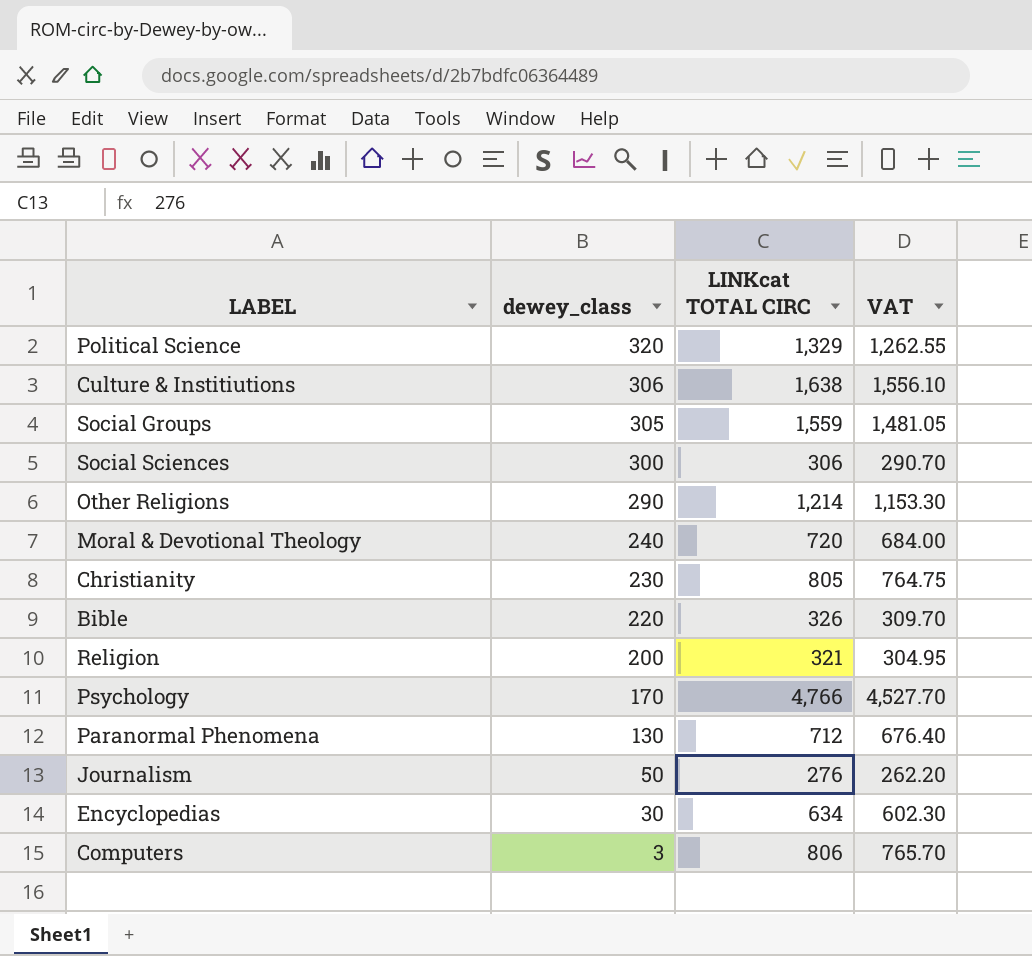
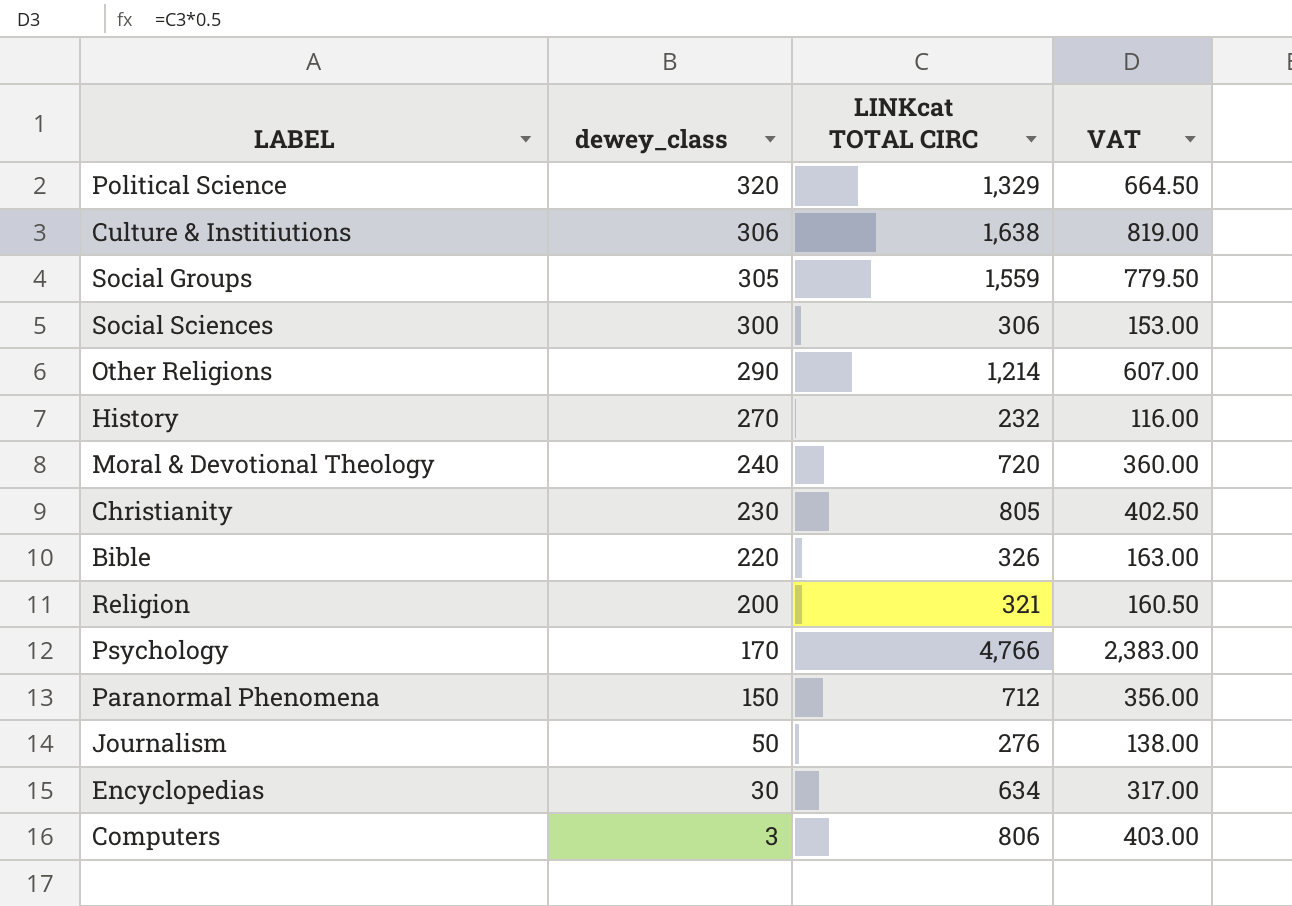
column VAT | formula: [LINKcat TOTAL CIRC] * 0.95 -> [LINKcat TOTAL CIRC] * 0.5
row History: none -> 270 | 232 | 116.00
Paranormal Phenomena | dewey_class: 130 -> 150

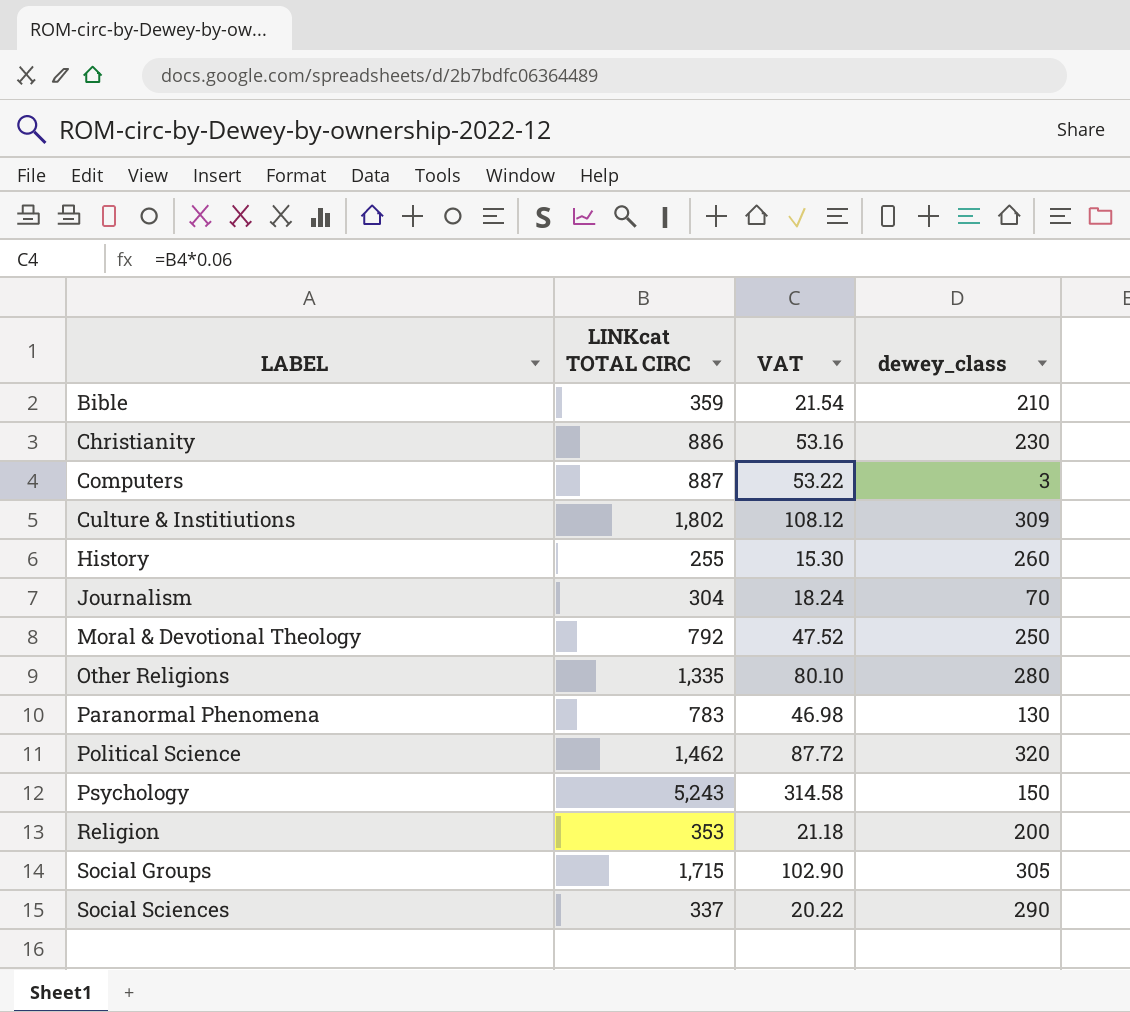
row order: dewey_class descending -> LABEL ascending
column VAT | formula: [LINKcat TOTAL CIRC] * 0.5 -> [LINKcat TOTAL CIRC] * 0.06
column dewey_class | position: 2 -> 4
row Encyclopedias: 30 | 634 | 317.00 -> none
Bible | LINKcat TOTAL CIRC: 326 -> 359
Bible | dewey_class: 220 -> 210
Christianity | LINKcat TOTAL CIRC: 805 -> 886
Computers | LINKcat TOTAL CIRC: 806 -> 887
Culture & Institiutions | LINKcat TOTAL CIRC: 1,638 -> 1,802
Culture & Institiutions | dewey_class: 306 -> 309
History | LINKcat TOTAL CIRC: 232 -> 255
History | dewey_class: 270 -> 260
Journalism | LINKcat TOTAL CIRC: 276 -> 304
Journalism | dewey_class: 50 -> 70
Moral & Devotional Theology | LINKcat TOTAL CIRC: 720 -> 792
Moral & Devotional Theology | dewey_class: 240 -> 250
Other Religions | LINKcat TOTAL CIRC: 1,214 -> 1,335
Other Religions | dewey_class: 290 -> 280
Paranormal Phenomena | LINKcat TOTAL CIRC: 712 -> 783
Paranormal Phenomena | dewey_class: 150 -> 130
Political Science | LINKcat TOTAL CIRC: 1,329 -> 1,462
Psychology | LINKcat TOTAL CIRC: 4,766 -> 5,243
Psychology | dewey_class: 170 -> 150
Religion | LINKcat TOTAL CIRC: 321 -> 353
Social Groups | LINKcat TOTAL CIRC: 1,559 -> 1,715
Social Sciences | LINKcat TOTAL CIRC: 306 -> 337
Social Sciences | dewey_class: 300 -> 290

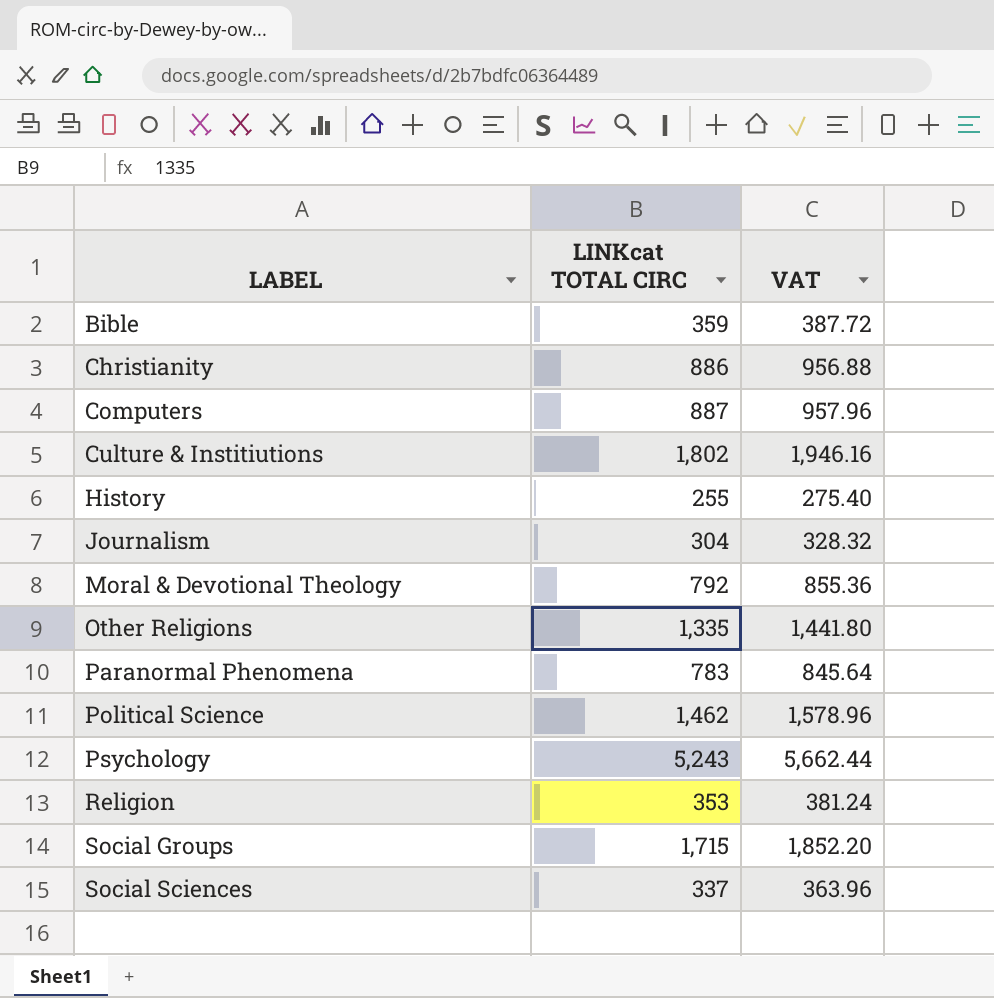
column dewey_class | position: 4 -> none
column VAT | formula: [LINKcat TOTAL CIRC] * 0.06 -> [LINKcat TOTAL CIRC] * 1.08

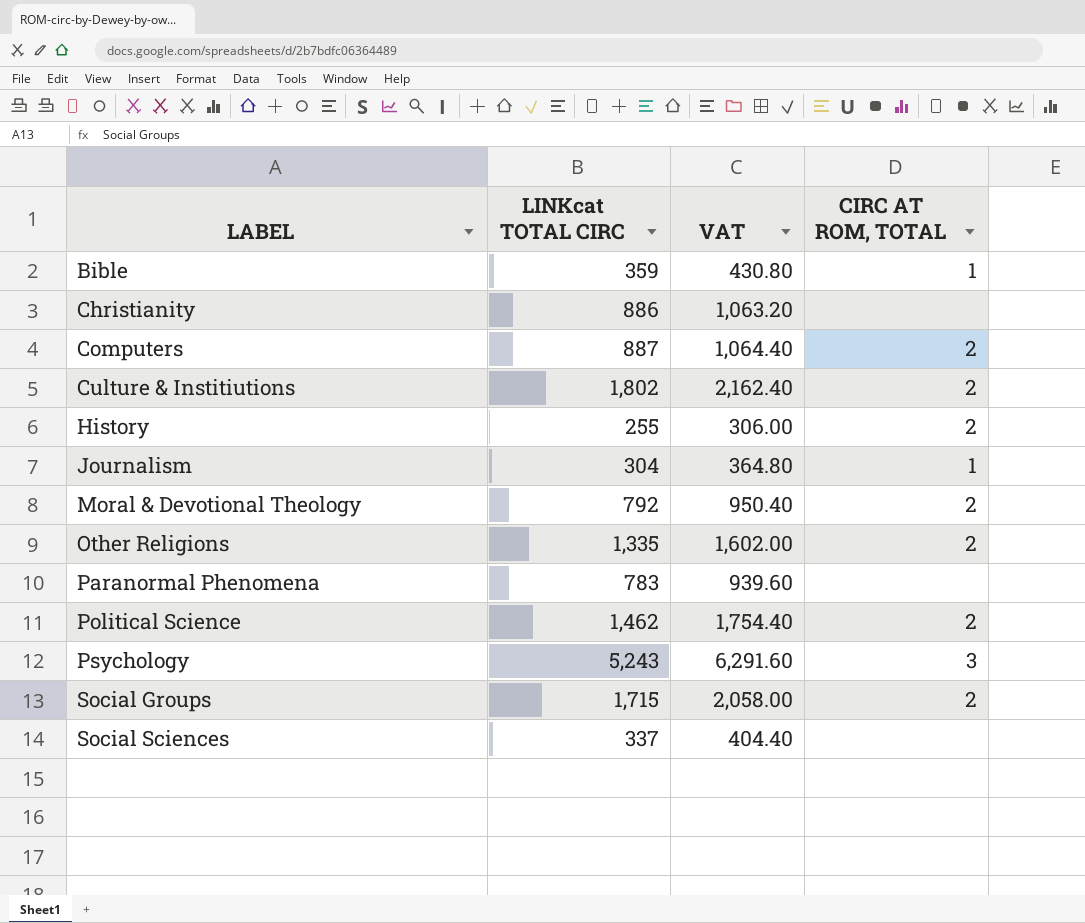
column VAT | formula: [LINKcat TOTAL CIRC] * 1.08 -> [LINKcat TOTAL CIRC] * 1.2
column CIRC AT ROM, TOTAL | position: none -> 4
row Religion: 353 | 381.24 -> none

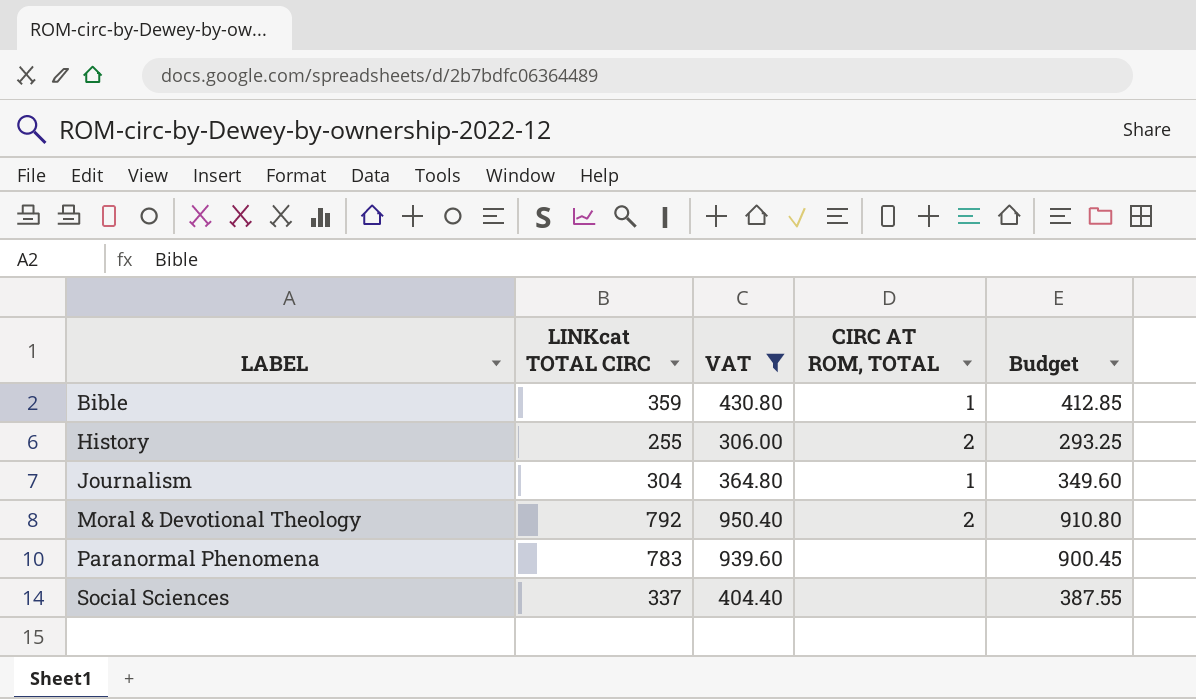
filter: none -> VAT <= 950.40
column Budget | formula: none -> [LINKcat TOTAL CIRC] * 1.15

